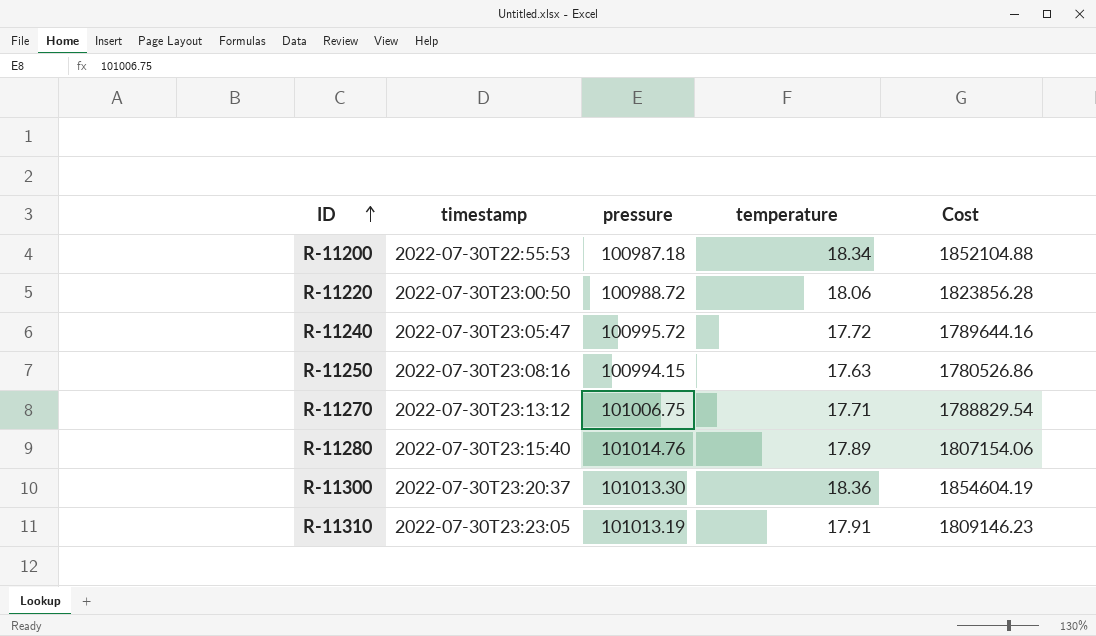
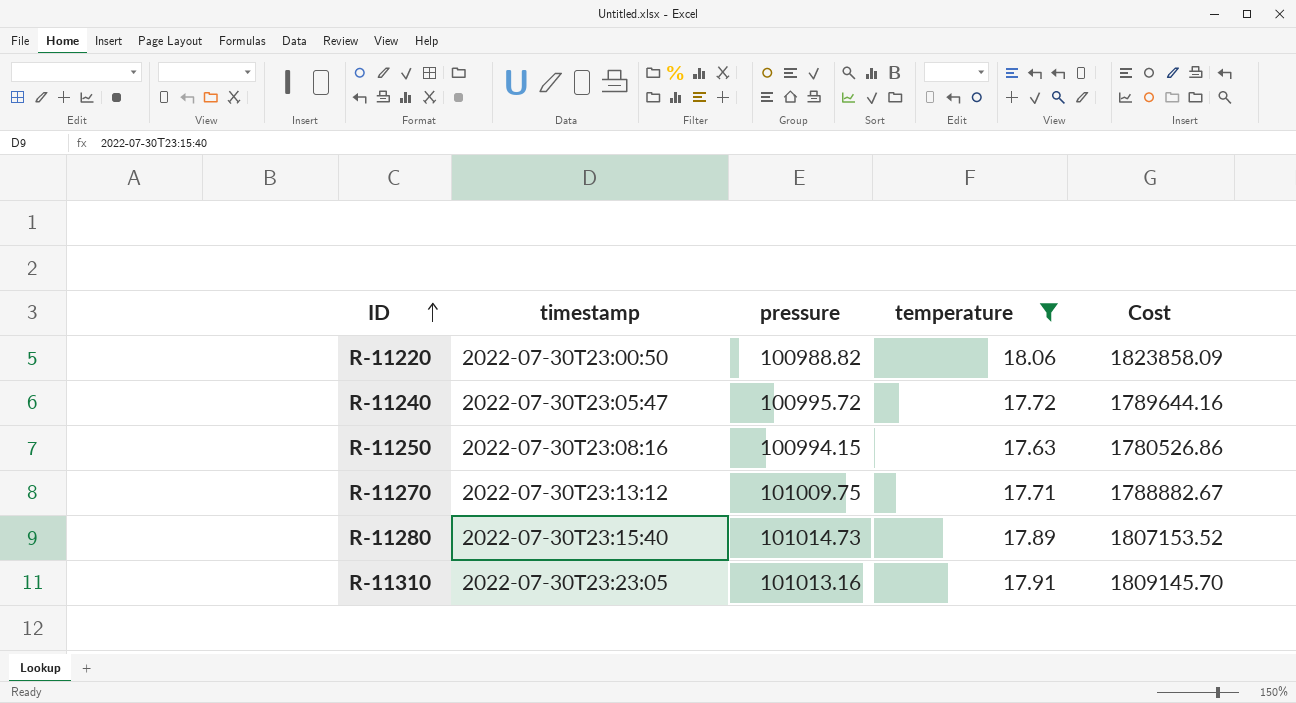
filter: none -> temperature <= 18.06
R-11220 | pressure: 100988.72 -> 100988.82
R-11220 | Cost: 1823856.28 -> 1823858.09
R-11270 | pressure: 101006.75 -> 101009.75
R-11270 | Cost: 1788829.54 -> 1788882.67
R-11280 | pressure: 101014.76 -> 101014.73
R-11280 | Cost: 1807154.06 -> 1807153.52
R-11310 | pressure: 101013.19 -> 101013.16
R-11310 | Cost: 1809146.23 -> 1809145.70

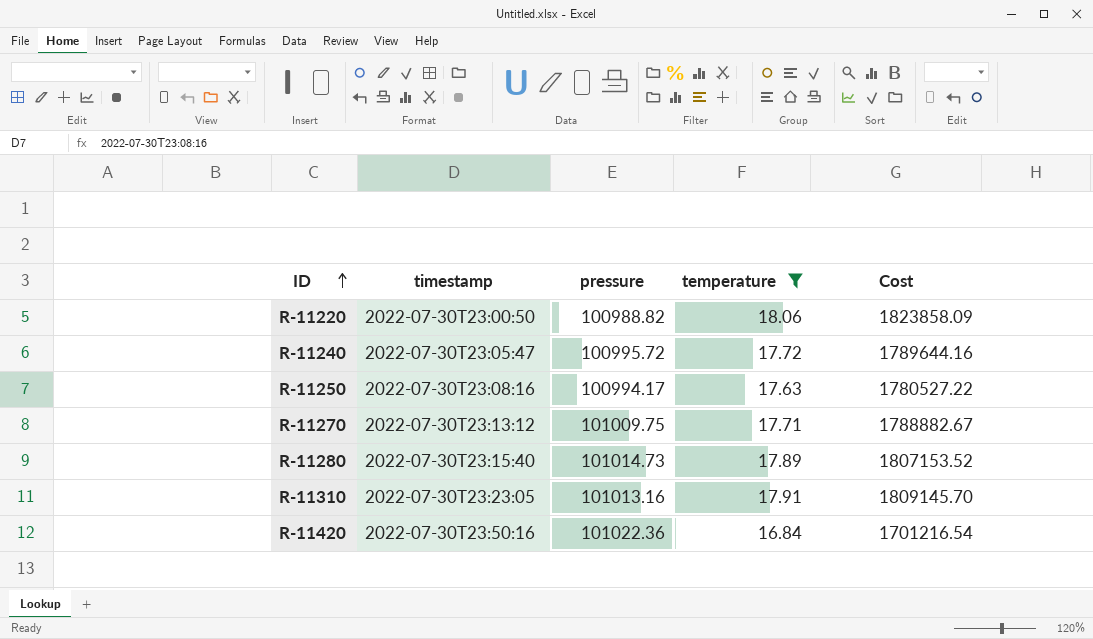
R-11250 | pressure: 100994.15 -> 100994.17
R-11250 | Cost: 1780526.86 -> 1780527.22
row R-11420: none -> 2022-07-30T23:50:16 | 101022.36 | 16.84 | 1701216.54

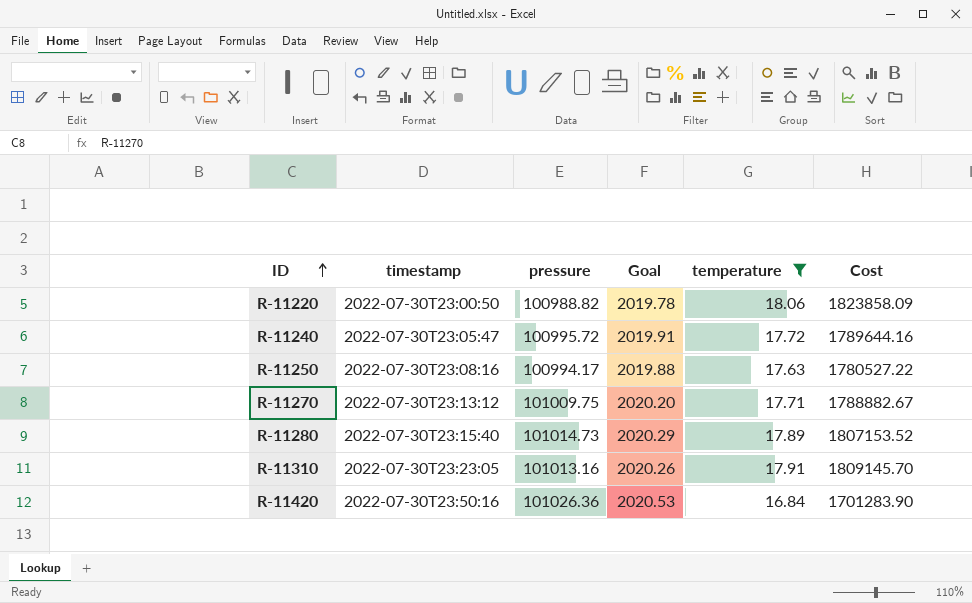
column Goal | formula: none -> [pressure] * 0.02
R-11420 | pressure: 101022.36 -> 101026.36
R-11420 | Cost: 1701216.54 -> 1701283.90

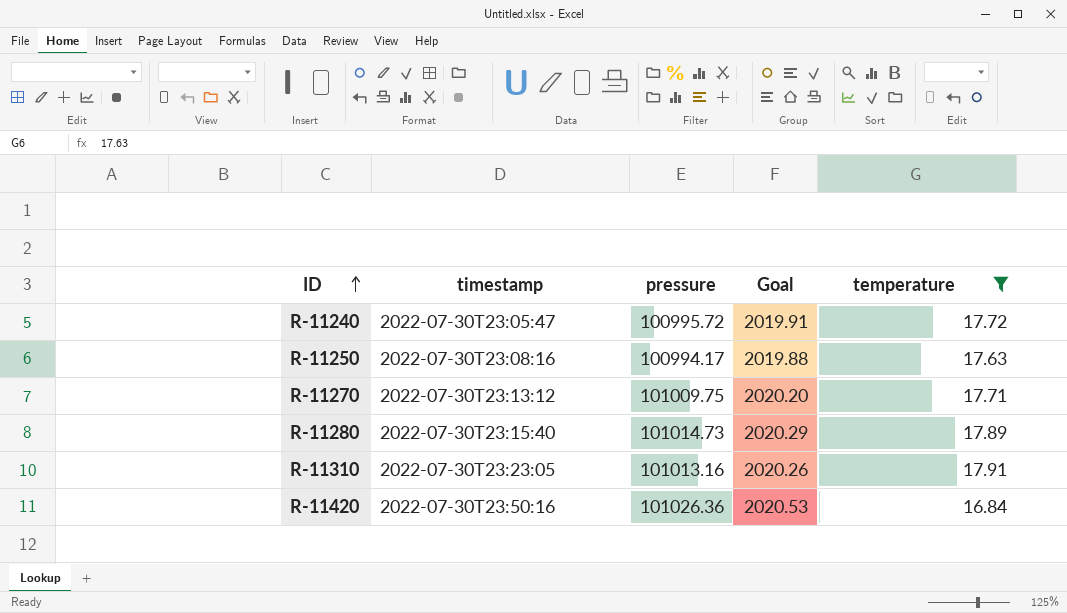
column Cost | formula: [pressure] * [temperature] -> none
row R-11220: 2022-07-30T23:00:50 | 100988.82 | 2019.78 | 18.06 | 1823858.09 -> none

